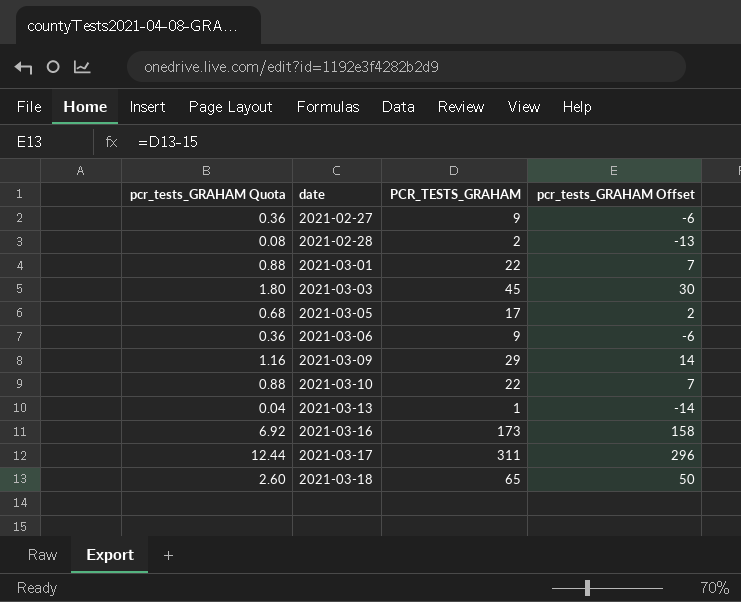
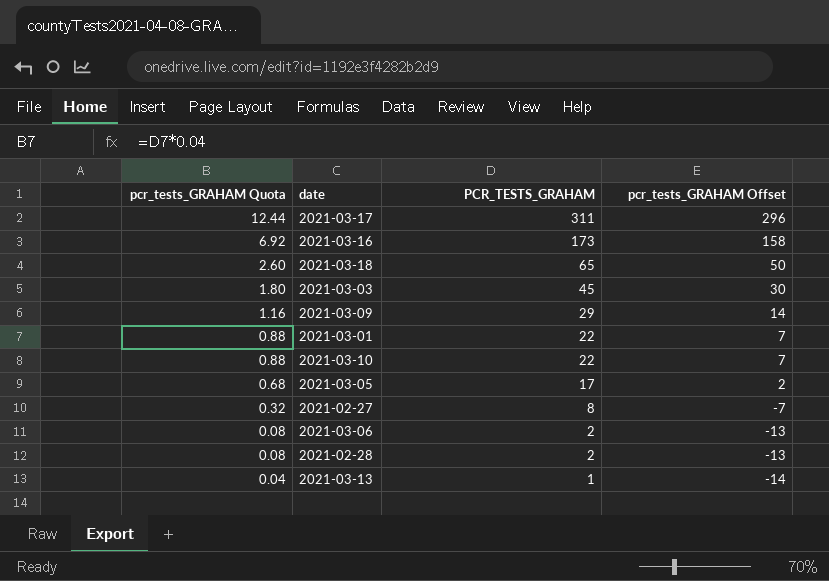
row order: date ascending -> pcr_tests_GRAHAM Quota descending
2021-02-27 | pcr_tests_GRAHAM Quota: 0.36 -> 0.32
2021-02-27 | PCR_TESTS_GRAHAM: 9 -> 8
2021-02-27 | pcr_tests_GRAHAM Offset: -6 -> -7
2021-03-06 | pcr_tests_GRAHAM Quota: 0.36 -> 0.08
2021-03-06 | PCR_TESTS_GRAHAM: 9 -> 2
2021-03-06 | pcr_tests_GRAHAM Offset: -6 -> -13

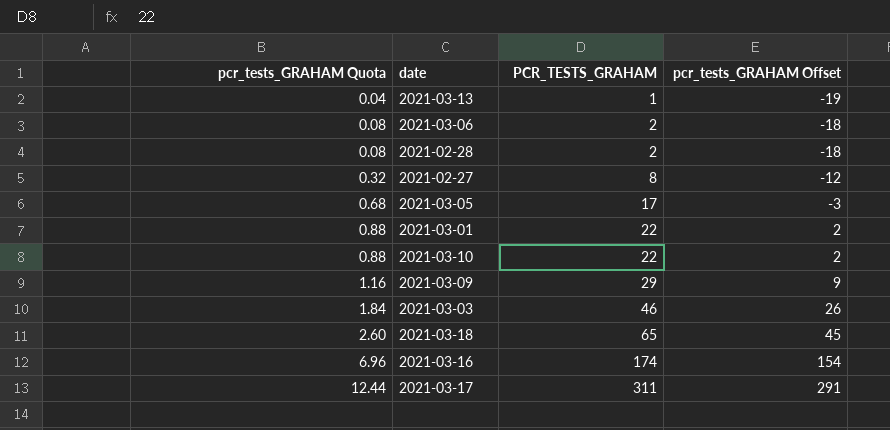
row order: pcr_tests_GRAHAM Quota descending -> pcr_tests_GRAHAM Quota ascending
column pcr_tests_GRAHAM Offset | formula: [PCR_TESTS_GRAHAM] - 15 -> [PCR_TESTS_GRAHAM] - 20
2021-03-03 | pcr_tests_GRAHAM Quota: 1.80 -> 1.84
2021-03-03 | PCR_TESTS_GRAHAM: 45 -> 46
2021-03-16 | pcr_tests_GRAHAM Quota: 6.92 -> 6.96
2021-03-16 | PCR_TESTS_GRAHAM: 173 -> 174

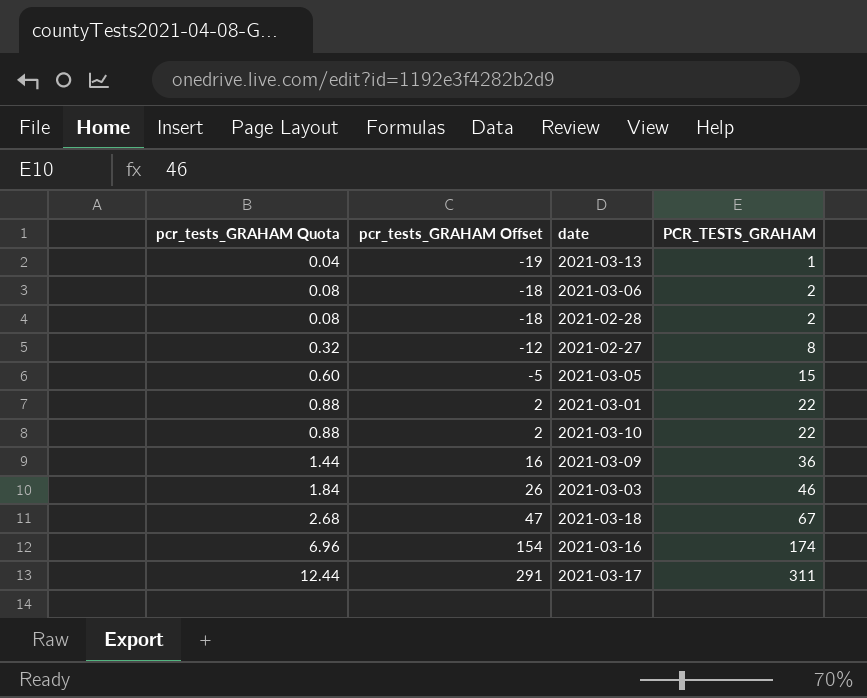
column pcr_tests_GRAHAM Offset | position: 4 -> 2
2021-03-05 | pcr_tests_GRAHAM Quota: 0.68 -> 0.60
2021-03-05 | pcr_tests_GRAHAM Offset: -3 -> -5
2021-03-05 | PCR_TESTS_GRAHAM: 17 -> 15
2021-03-09 | pcr_tests_GRAHAM Quota: 1.16 -> 1.44
2021-03-09 | pcr_tests_GRAHAM Offset: 9 -> 16
2021-03-09 | PCR_TESTS_GRAHAM: 29 -> 36
2021-03-18 | pcr_tests_GRAHAM Quota: 2.60 -> 2.68
2021-03-18 | pcr_tests_GRAHAM Offset: 45 -> 47
2021-03-18 | PCR_TESTS_GRAHAM: 65 -> 67

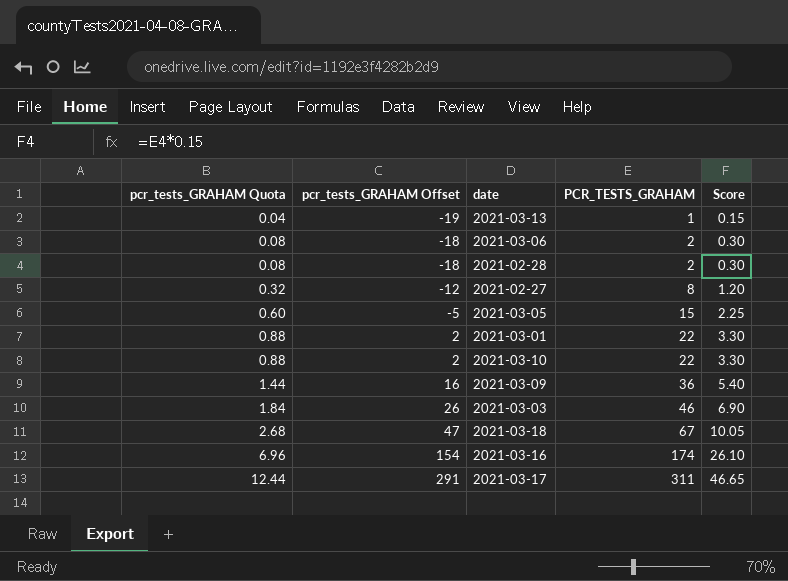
column Score | formula: none -> [PCR_TESTS_GRAHAM] * 0.15

